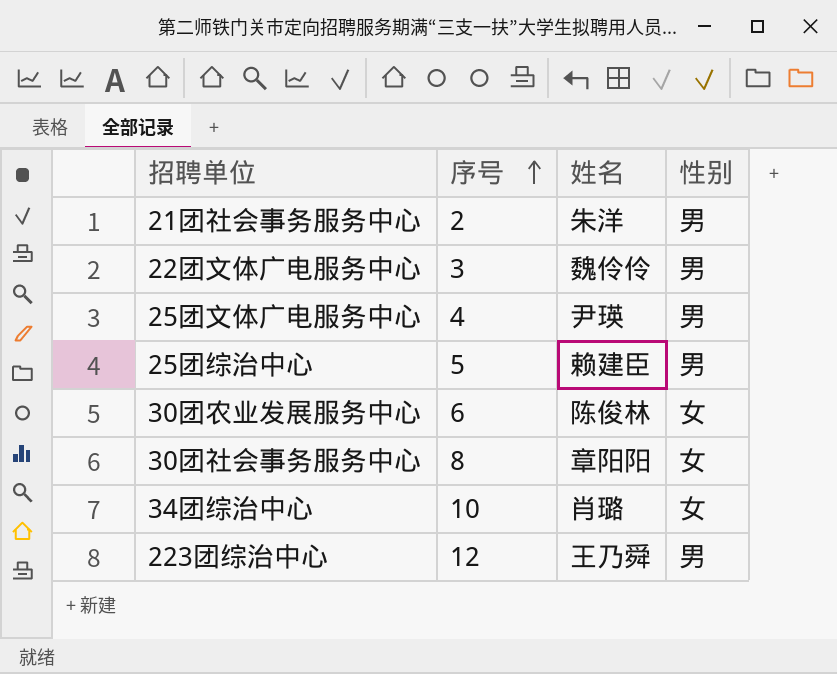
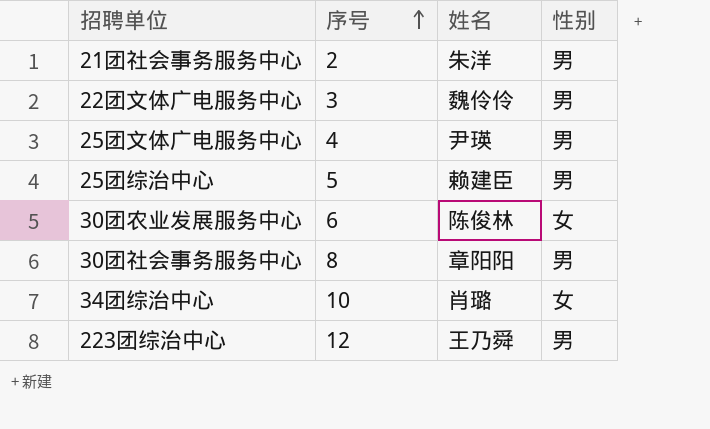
30团社会事务服务中心 | 性别: 女 -> 男

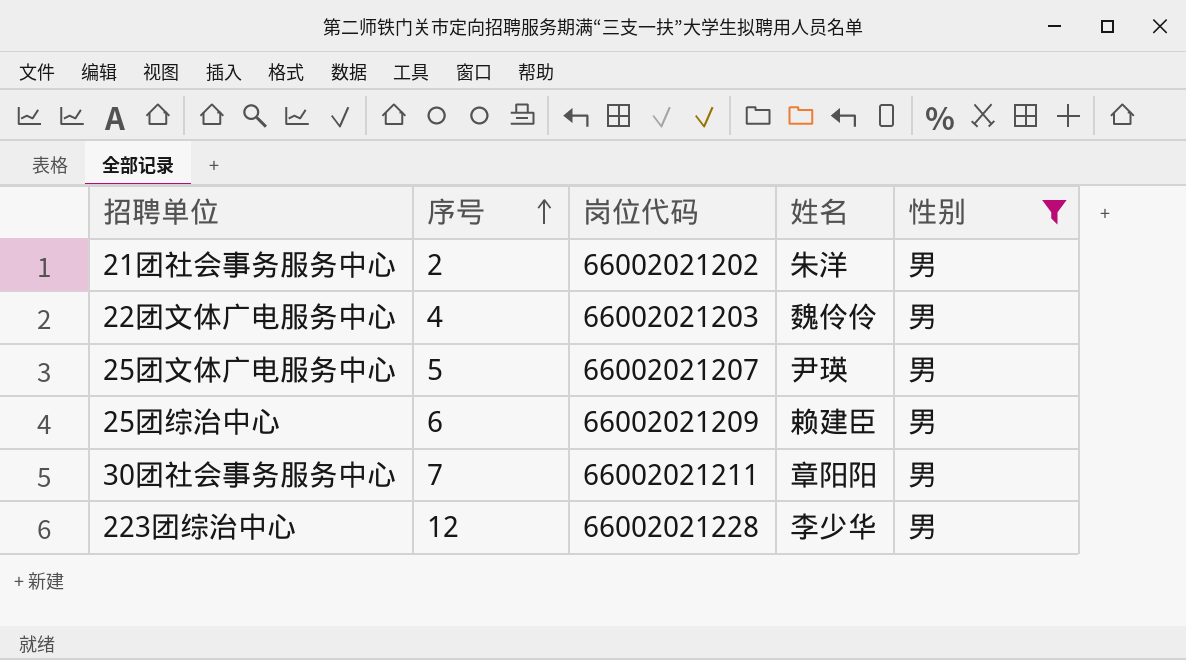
filter: none -> 性别 = 男
column 岗位代码 | position: none -> 3
22团文体广电服务中心 | 序号: 3 -> 4
25团文体广电服务中心 | 序号: 4 -> 5
25团综治中心 | 序号: 5 -> 6
30团社会事务服务中心 | 序号: 8 -> 7
223团综治中心 | 姓名: 王乃舜 -> 李少华

